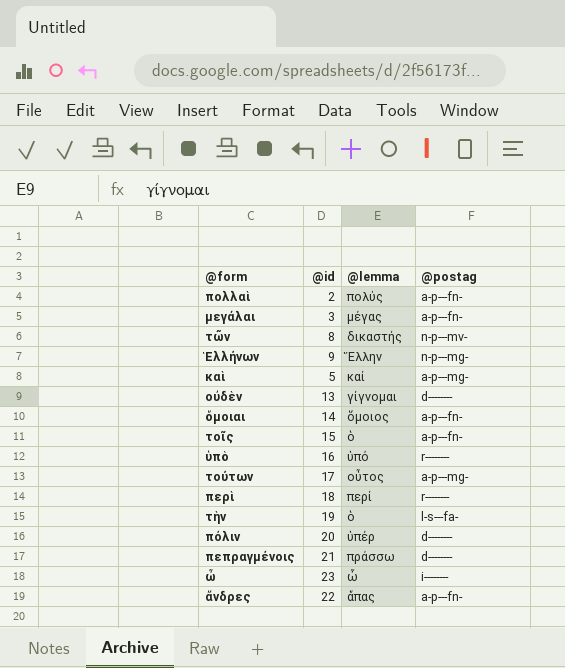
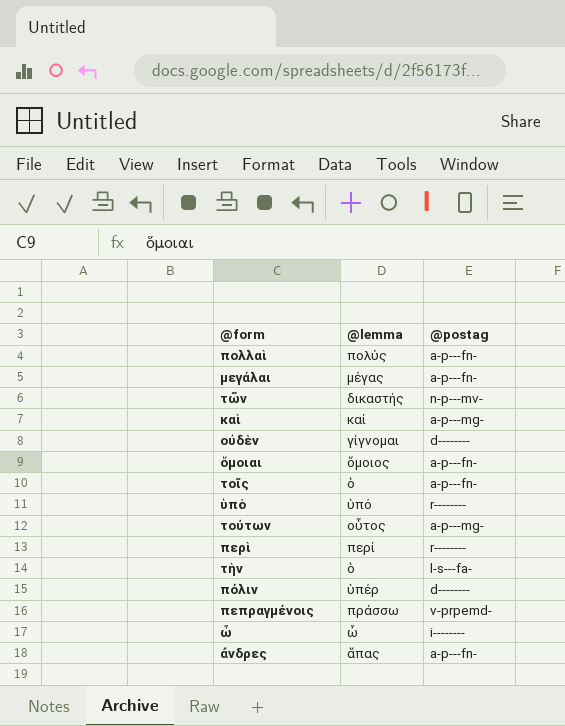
column @id | position: 2 -> none
row Ἑλλήνων: 9 | Ἕλλην | n-p---mg- -> none
πεπραγμένοις | @postag: d-------- -> v-prpemd-

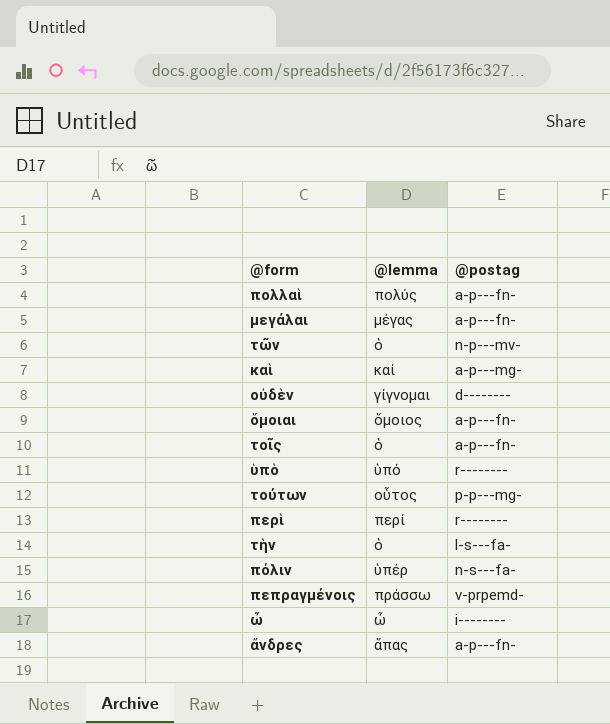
τῶν | @lemma: δικαστής -> ὁ
τούτων | @postag: a-p---mg- -> p-p---mg-
πόλιν | @postag: d-------- -> n-s---fa-

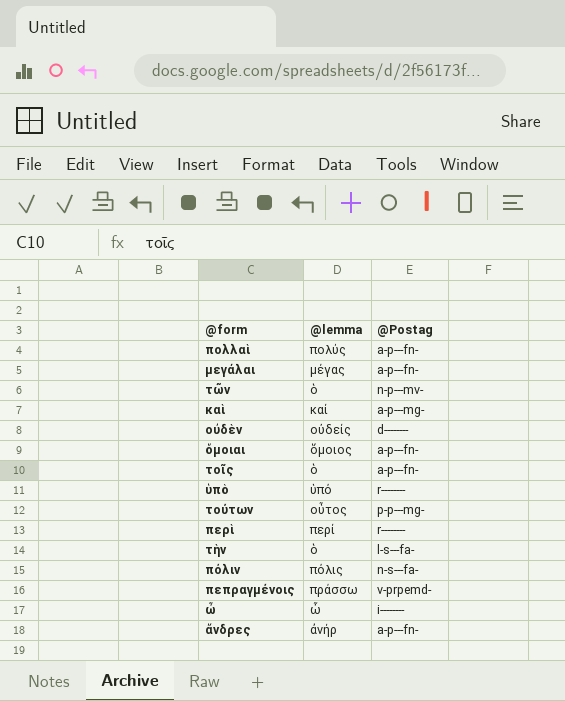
column name: @postag -> @Postag
οὐδὲν | @lemma: γίγνομαι -> οὐδείς
πόλιν | @lemma: ὑπέρ -> πόλις
ἄνδρες | @lemma: ἅπας -> ἀνήρ

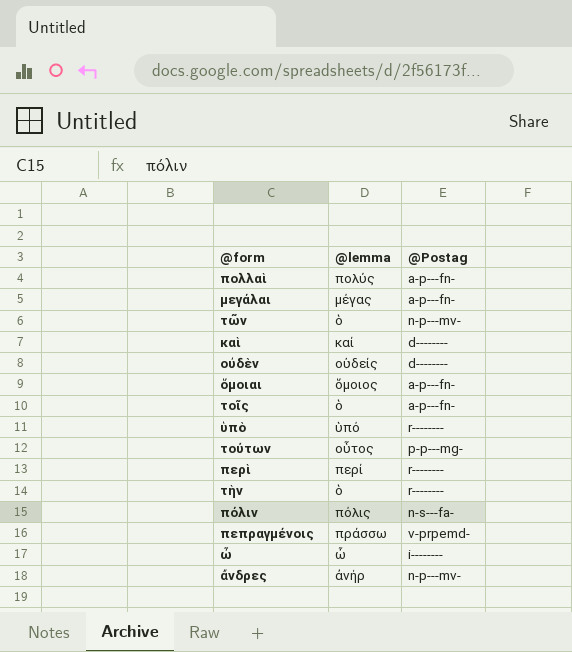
καὶ | @Postag: a-p---mg- -> d--------
τὴν | @Postag: l-s---fa- -> r--------
ἄνδρες | @Postag: a-p---fn- -> n-p---mv-

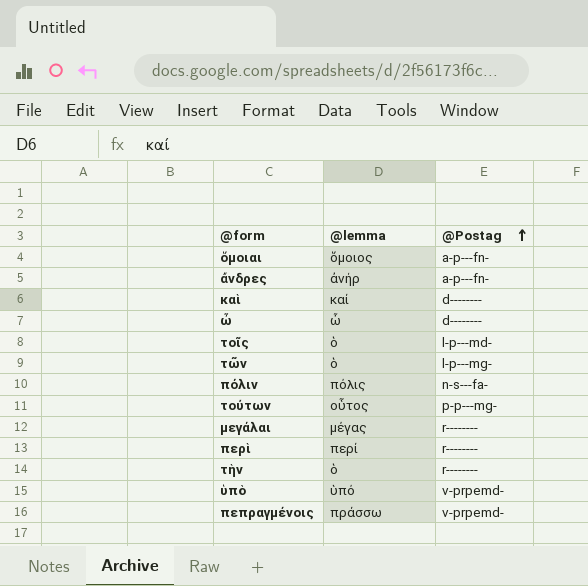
row order: none -> @Postag ascending
row πολλαὶ: πολύς | a-p---fn- -> none
row οὐδὲν: οὐδείς | d-------- -> none
ἄνδρες | @Postag: n-p---mv- -> a-p---fn-
ὦ | @Postag: i-------- -> d--------
τοῖς | @Postag: a-p---fn- -> l-p---md-
τῶν | @Postag: n-p---mv- -> l-p---mg-
μεγάλαι | @Postag: a-p---fn- -> r--------
ὑπὸ | @Postag: r-------- -> v-prpemd-

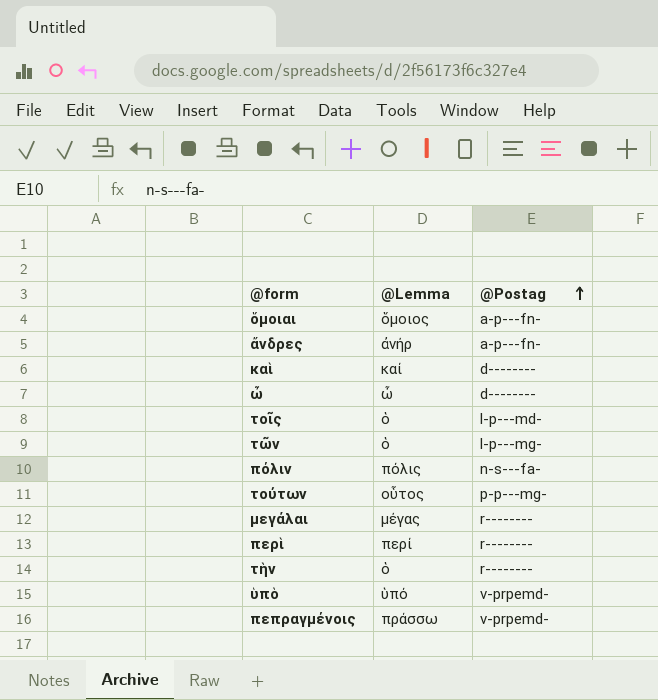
column name: @lemma -> @Lemma

